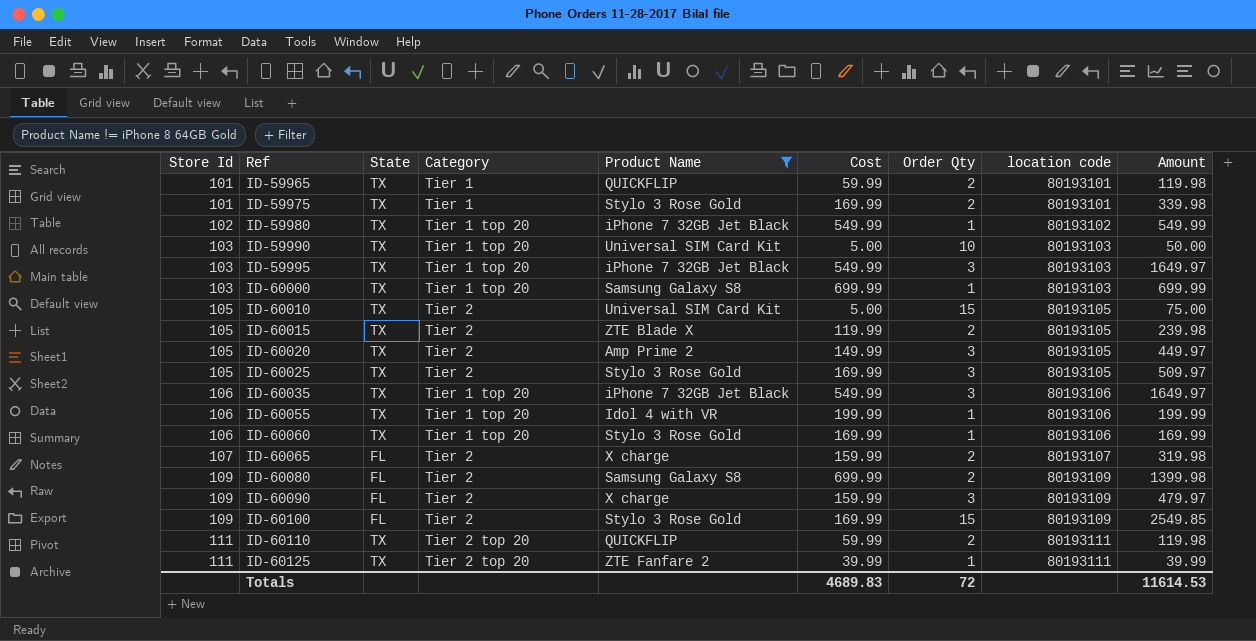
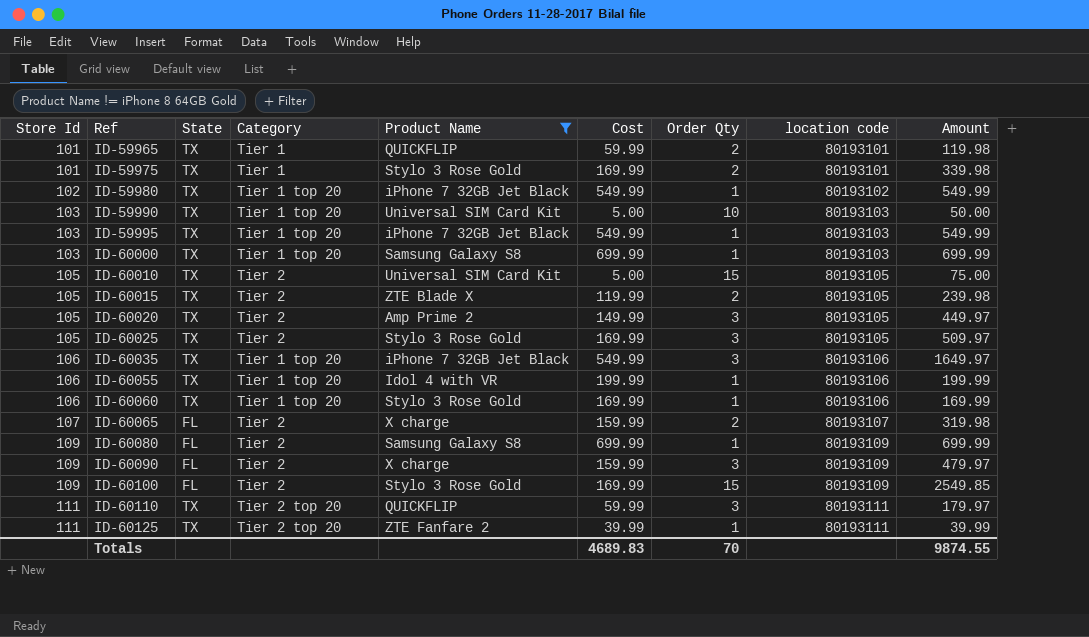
ID-59995 | Order Qty: 3 -> 1
ID-59995 | Amount: 1649.97 -> 549.99
ID-60080 | Order Qty: 2 -> 1
ID-60080 | Amount: 1399.98 -> 699.99
ID-60110 | Order Qty: 2 -> 3
ID-60110 | Amount: 119.98 -> 179.97
Totals | Order Qty: 72 -> 70
Totals | Amount: 11614.53 -> 9874.55

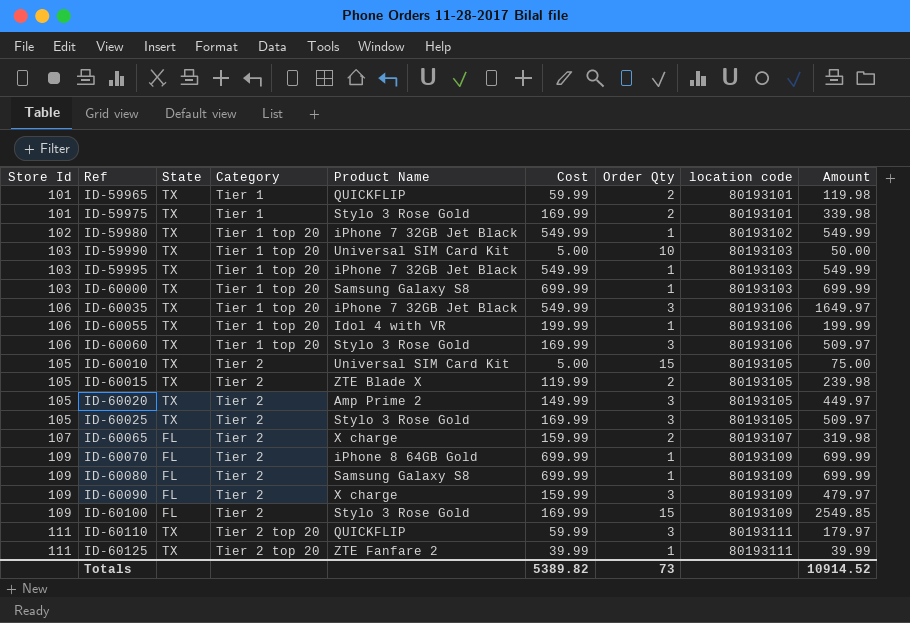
filter: Product Name != iPhone 8 64GB Gold -> none
row order: Store Id ascending -> Category ascending
ID-60060 | Order Qty: 1 -> 3
ID-60060 | Amount: 169.99 -> 509.97
Totals | Cost: 4689.83 -> 5389.82
Totals | Order Qty: 70 -> 73
Totals | Amount: 9874.55 -> 10914.52

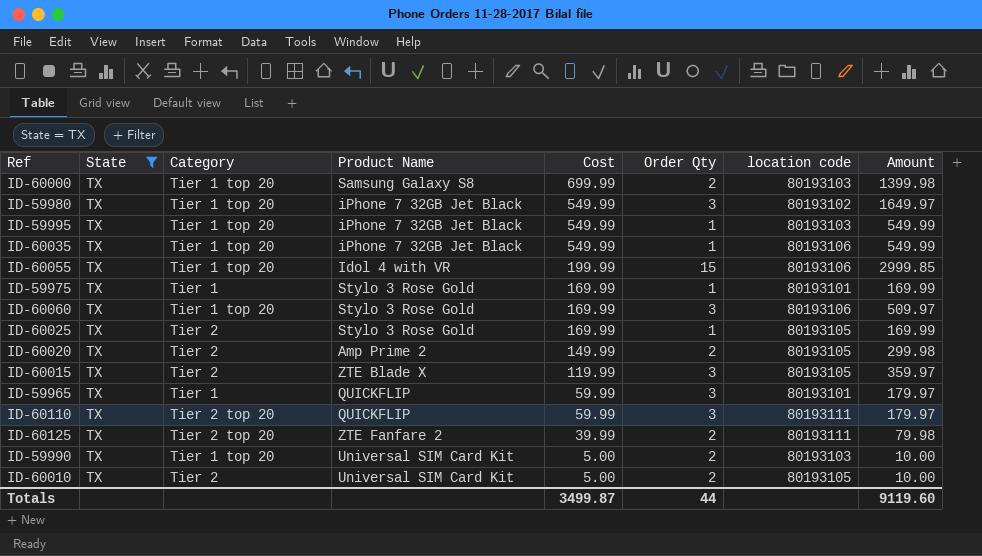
filter: none -> State = TX
row order: Category ascending -> Cost descending
column Store Id | position: 1 -> none
ID-60000 | Order Qty: 1 -> 2
ID-60000 | Amount: 699.99 -> 1399.98
ID-59980 | Order Qty: 1 -> 3
ID-59980 | Amount: 549.99 -> 1649.97
ID-60035 | Order Qty: 3 -> 1
ID-60035 | Amount: 1649.97 -> 549.99
ID-60055 | Order Qty: 1 -> 15
ID-60055 | Amount: 199.99 -> 2999.85
ID-59975 | Order Qty: 2 -> 1
ID-59975 | Amount: 339.98 -> 169.99
ID-60025 | Order Qty: 3 -> 1
ID-60025 | Amount: 509.97 -> 169.99
ID-60020 | Order Qty: 3 -> 2
ID-60020 | Amount: 449.97 -> 299.98
ID-60015 | Order Qty: 2 -> 3
ID-60015 | Amount: 239.98 -> 359.97
ID-59965 | Order Qty: 2 -> 3
ID-59965 | Amount: 119.98 -> 179.97
ID-60125 | Order Qty: 1 -> 2
ID-60125 | Amount: 39.99 -> 79.98
ID-59990 | Order Qty: 10 -> 2
ID-59990 | Amount: 50.00 -> 10.00
ID-60010 | Order Qty: 15 -> 2
ID-60010 | Amount: 75.00 -> 10.00
Totals | Cost: 5389.82 -> 3499.87
Totals | Order Qty: 73 -> 44
Totals | Amount: 10914.52 -> 9119.60

